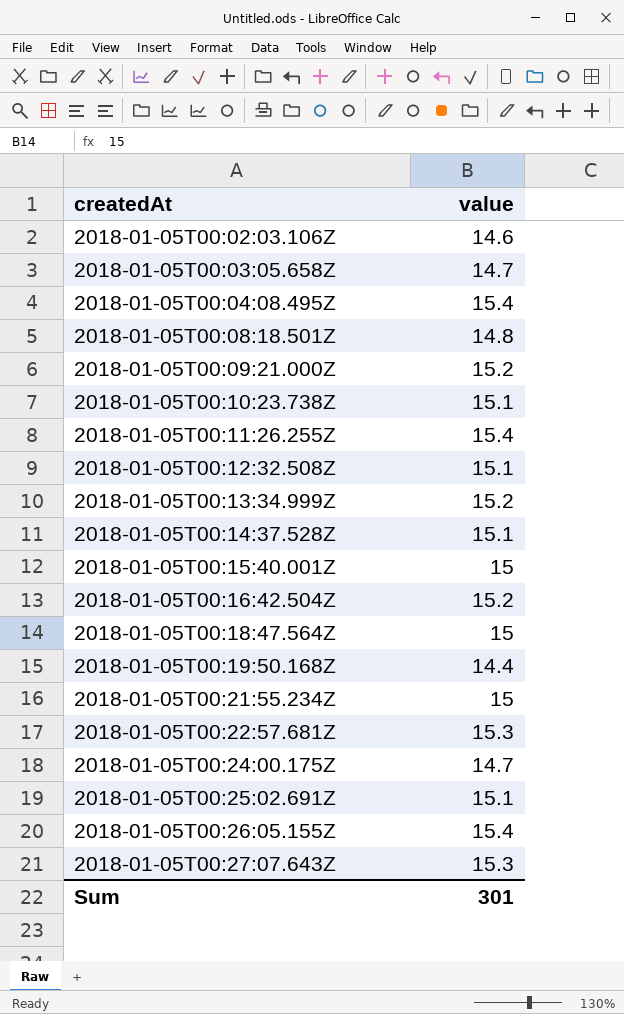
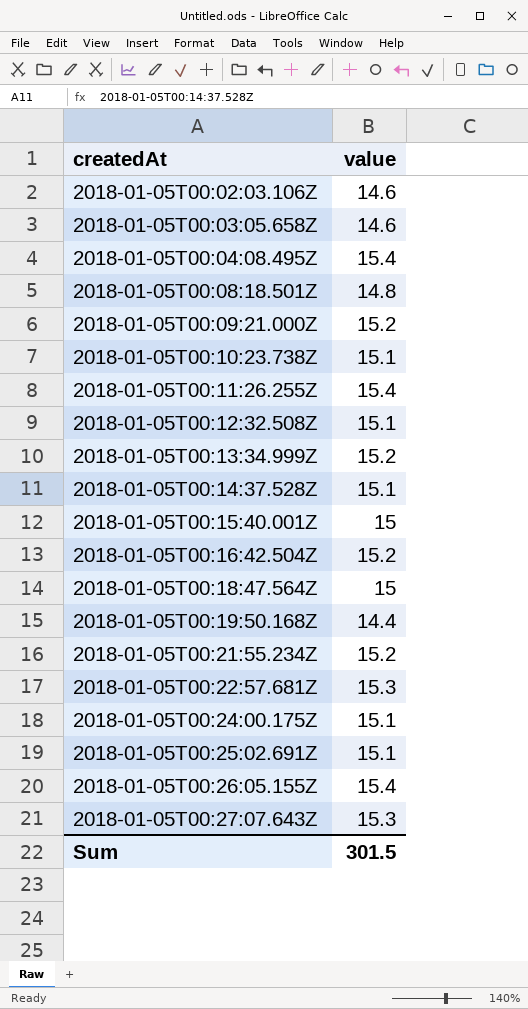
2018-01-05T00:03:05.658Z | value: 14.7 -> 14.6
2018-01-05T00:21:55.234Z | value: 15 -> 15.2
2018-01-05T00:24:00.175Z | value: 14.7 -> 15.1
Sum | value: 301 -> 301.5

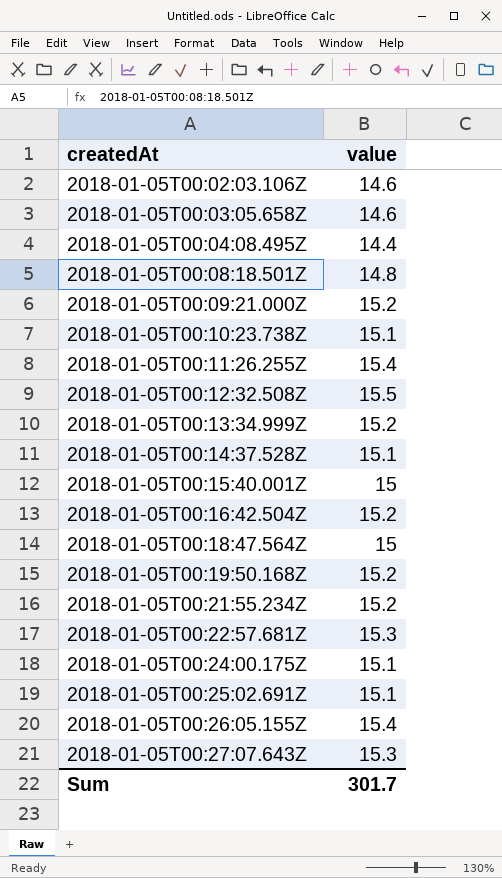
2018-01-05T00:04:08.495Z | value: 15.4 -> 14.4
2018-01-05T00:12:32.508Z | value: 15.1 -> 15.5
2018-01-05T00:19:50.168Z | value: 14.4 -> 15.2
Sum | value: 301.5 -> 301.7

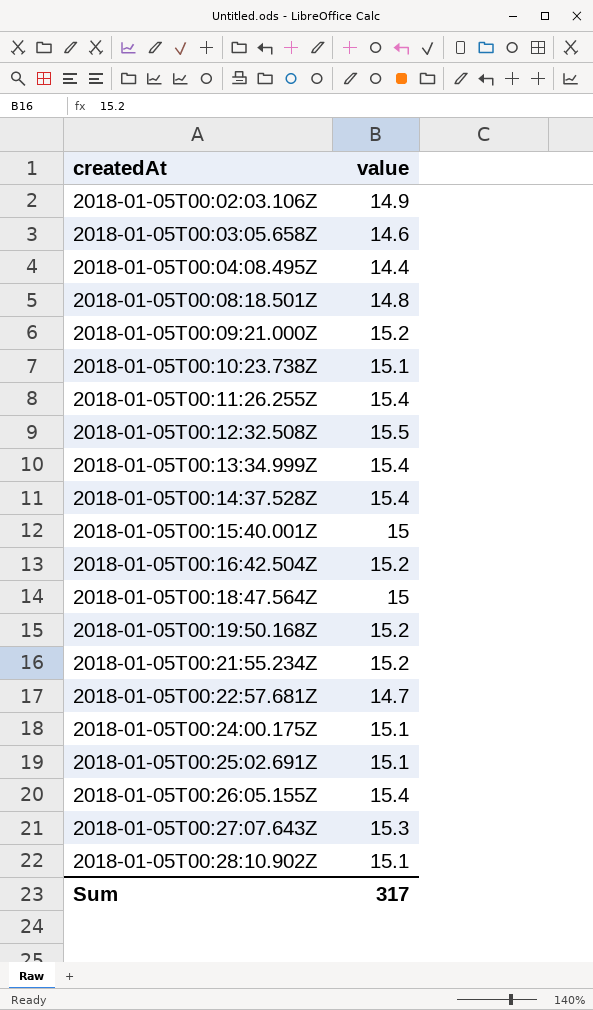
2018-01-05T00:02:03.106Z | value: 14.6 -> 14.9
2018-01-05T00:13:34.999Z | value: 15.2 -> 15.4
2018-01-05T00:14:37.528Z | value: 15.1 -> 15.4
2018-01-05T00:22:57.681Z | value: 15.3 -> 14.7
row 2018-01-05T00:28:10.902Z: none -> 15.1
Sum | value: 301.7 -> 317

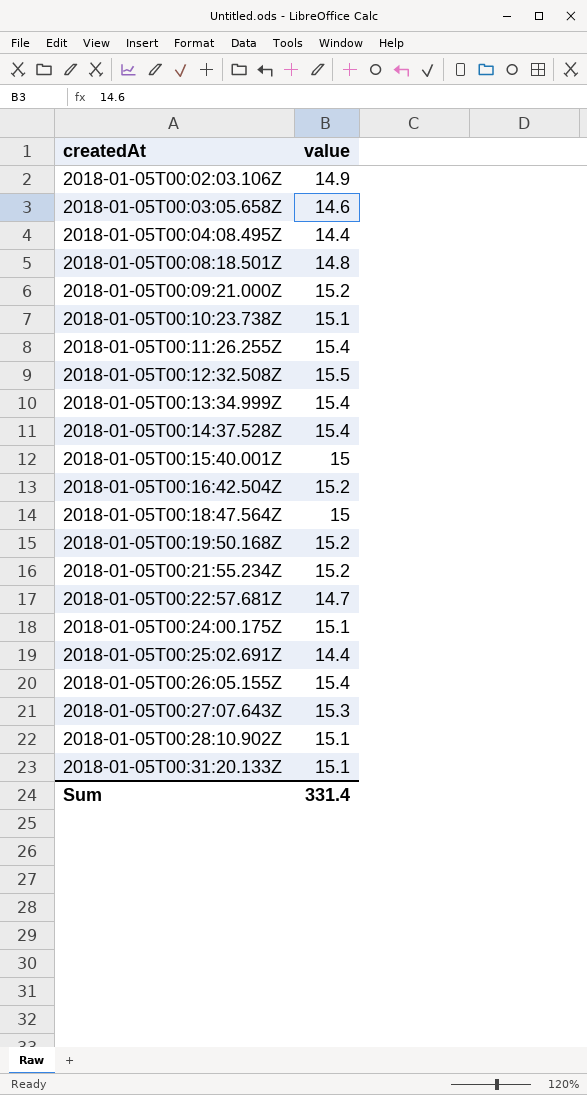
2018-01-05T00:25:02.691Z | value: 15.1 -> 14.4
row 2018-01-05T00:31:20.133Z: none -> 15.1
Sum | value: 317 -> 331.4

